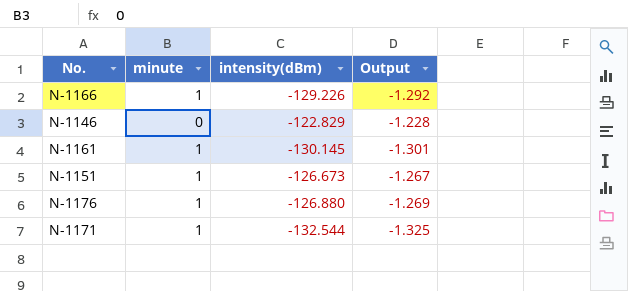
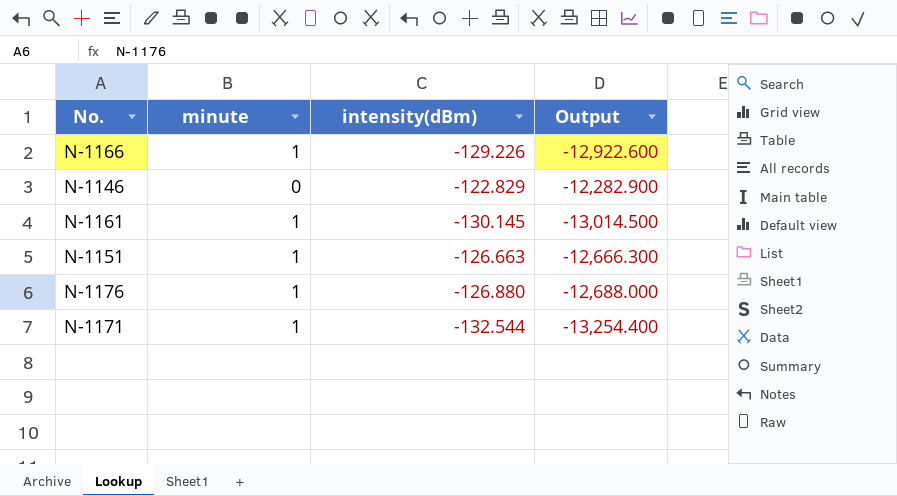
column Output | formula: [intensity(dBm)] * 0.01 -> [intensity(dBm)] * 100
N-1151 | intensity(dBm): -126.673 -> -126.663

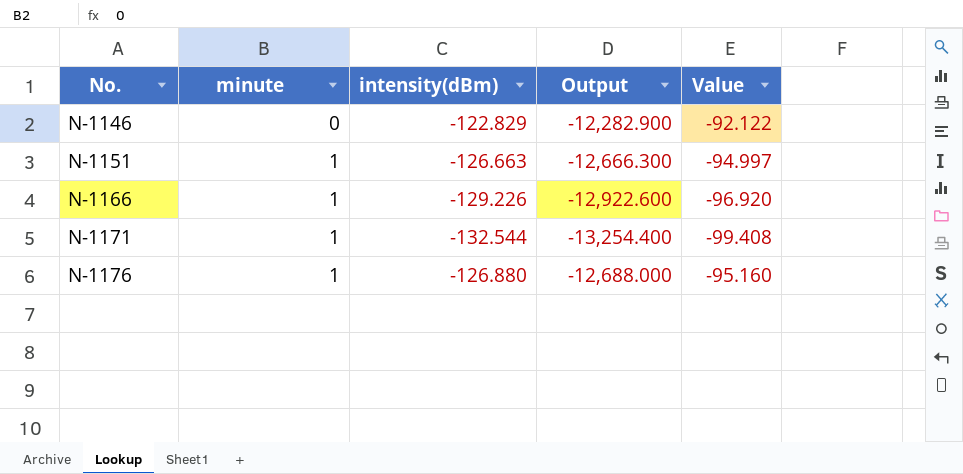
row order: none -> No. ascending
column Value | formula: none -> [intensity(dBm)] * 0.75
row N-1161: 1 | -130.145 | -13,014.500 -> none

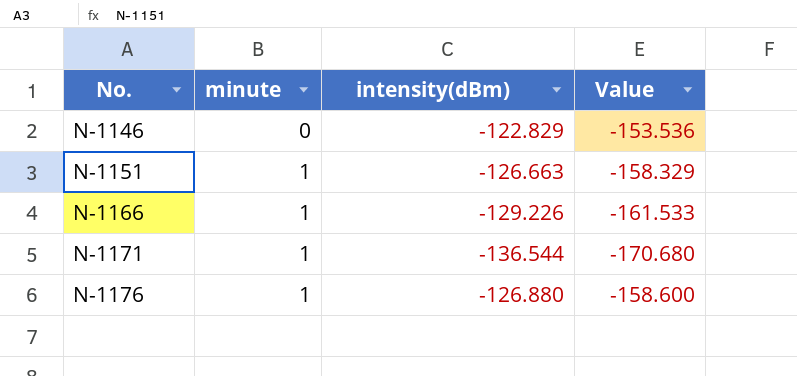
column Output | formula: [intensity(dBm)] * 100 -> none
column Value | formula: [intensity(dBm)] * 0.75 -> [intensity(dBm)] * 1.25
N-1171 | intensity(dBm): -132.544 -> -136.544

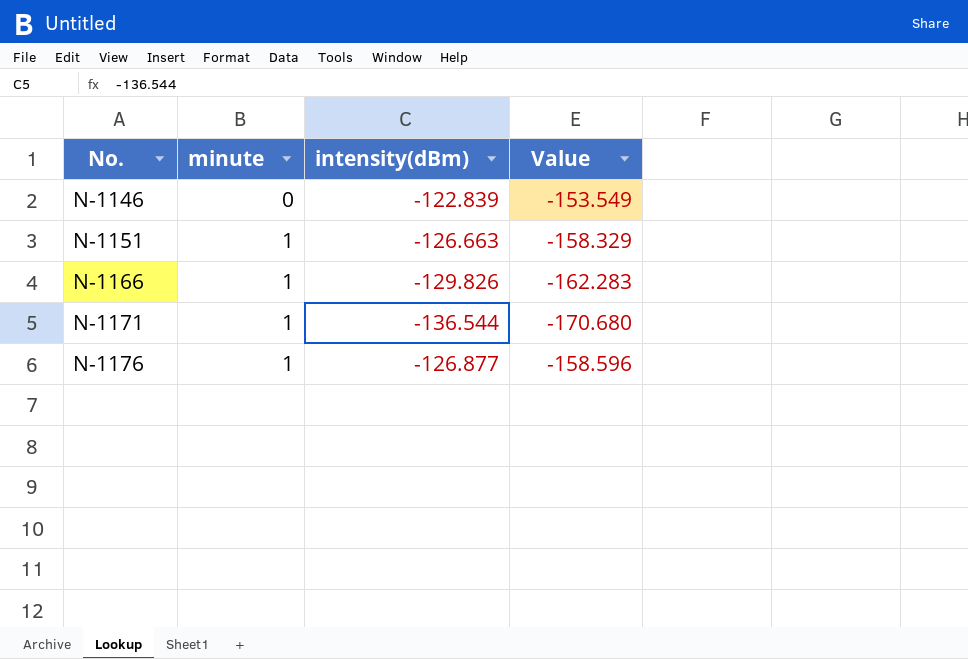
N-1146 | intensity(dBm): -122.829 -> -122.839
N-1146 | Value: -153.536 -> -153.549
N-1166 | intensity(dBm): -129.226 -> -129.826
N-1166 | Value: -161.533 -> -162.283
N-1176 | intensity(dBm): -126.880 -> -126.877
N-1176 | Value: -158.600 -> -158.596

